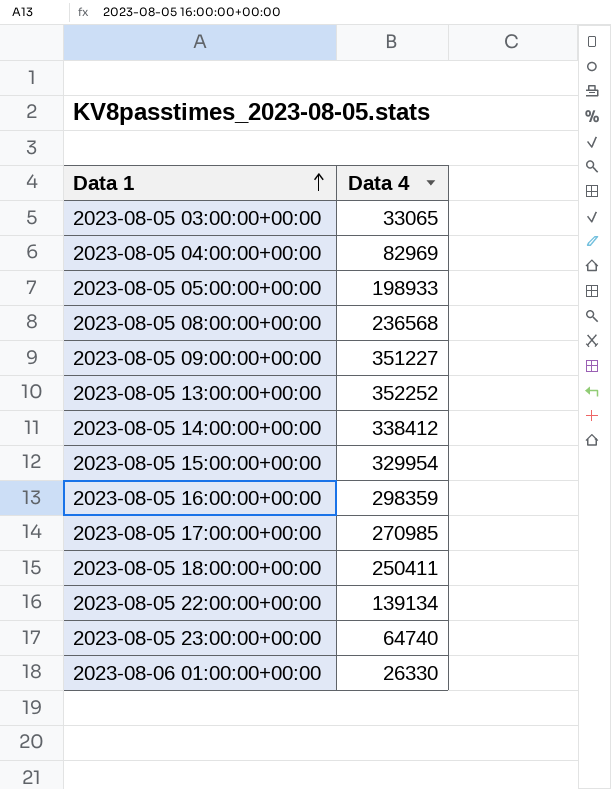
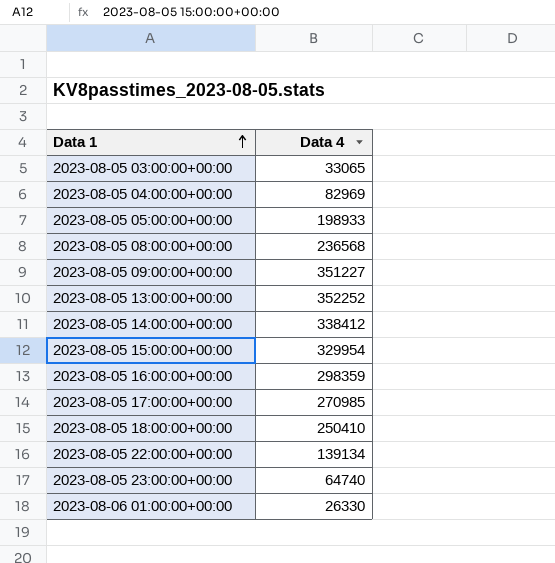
2023-08-05 18:00:00+00:00 | Data 4: 250411 -> 250410

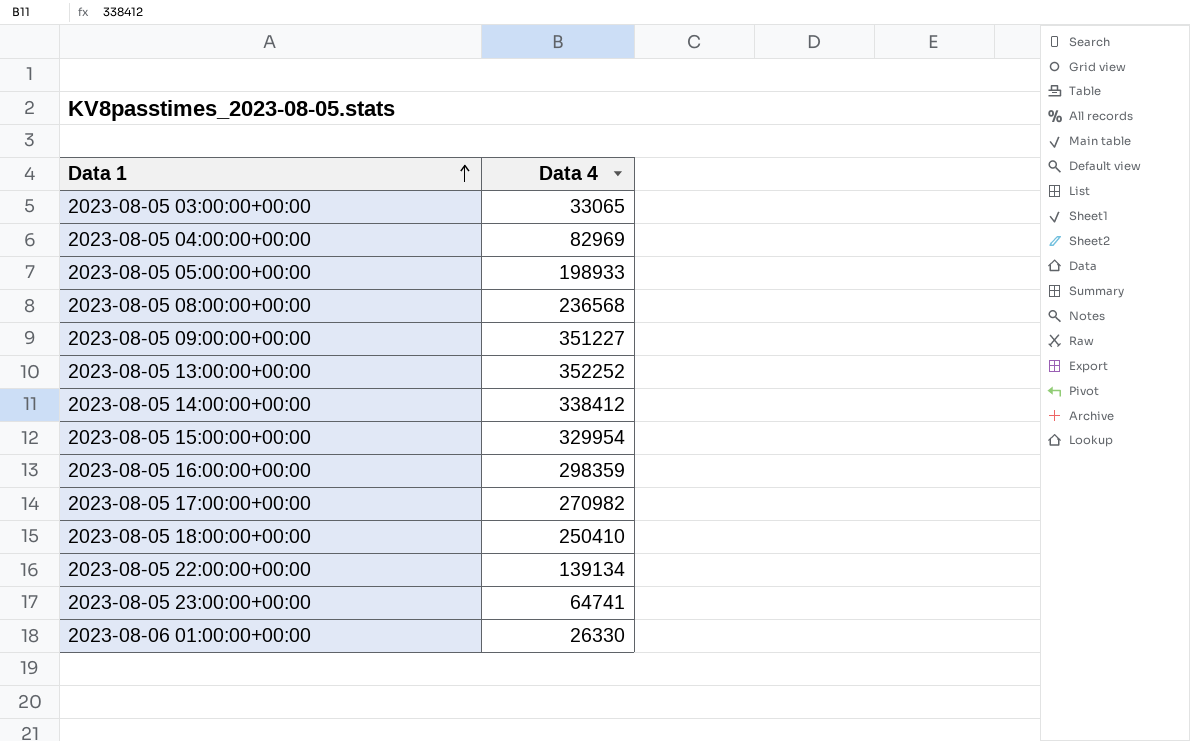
2023-08-05 17:00:00+00:00 | Data 4: 270985 -> 270982
2023-08-05 23:00:00+00:00 | Data 4: 64740 -> 64741

